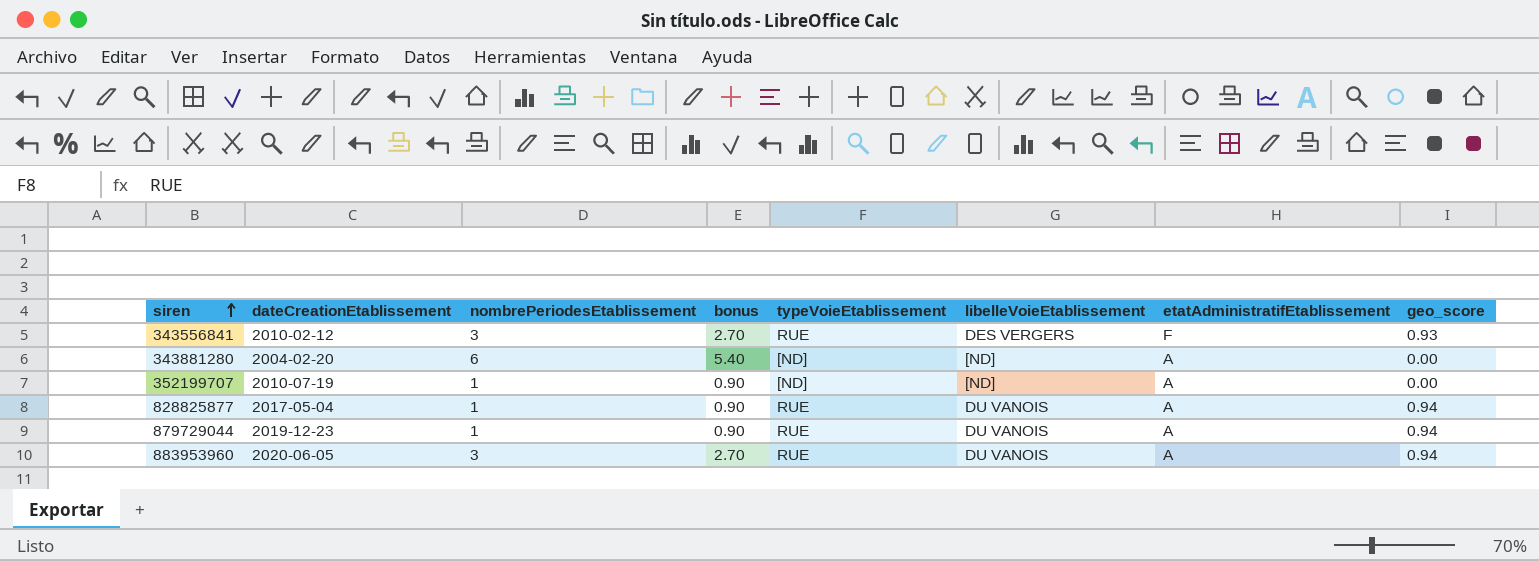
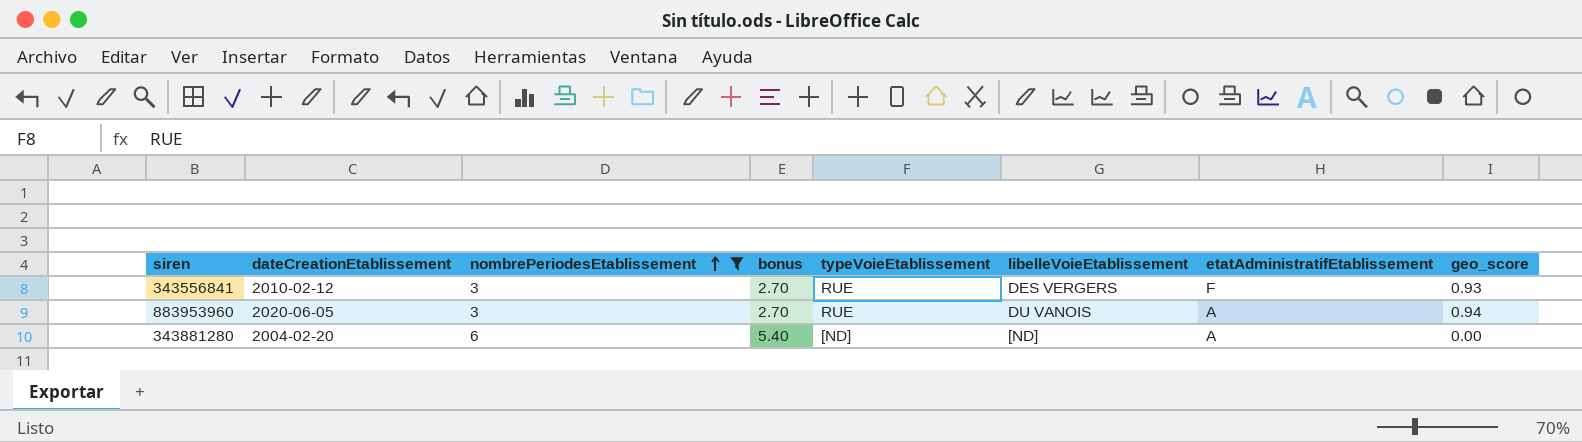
filter: none -> nombrePeriodesEtablissement != 1
row order: siren ascending -> nombrePeriodesEtablissement ascending

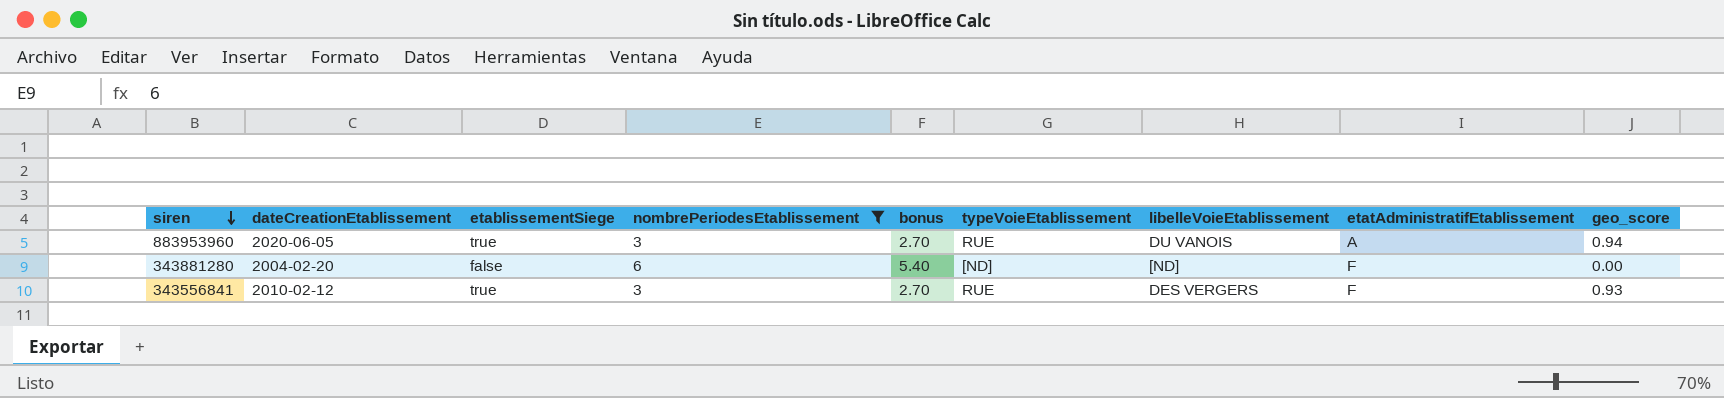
row order: nombrePeriodesEtablissement ascending -> siren descending
column etablissementSiege | position: none -> 3
343881280 | etatAdministratifEtablissement: A -> F

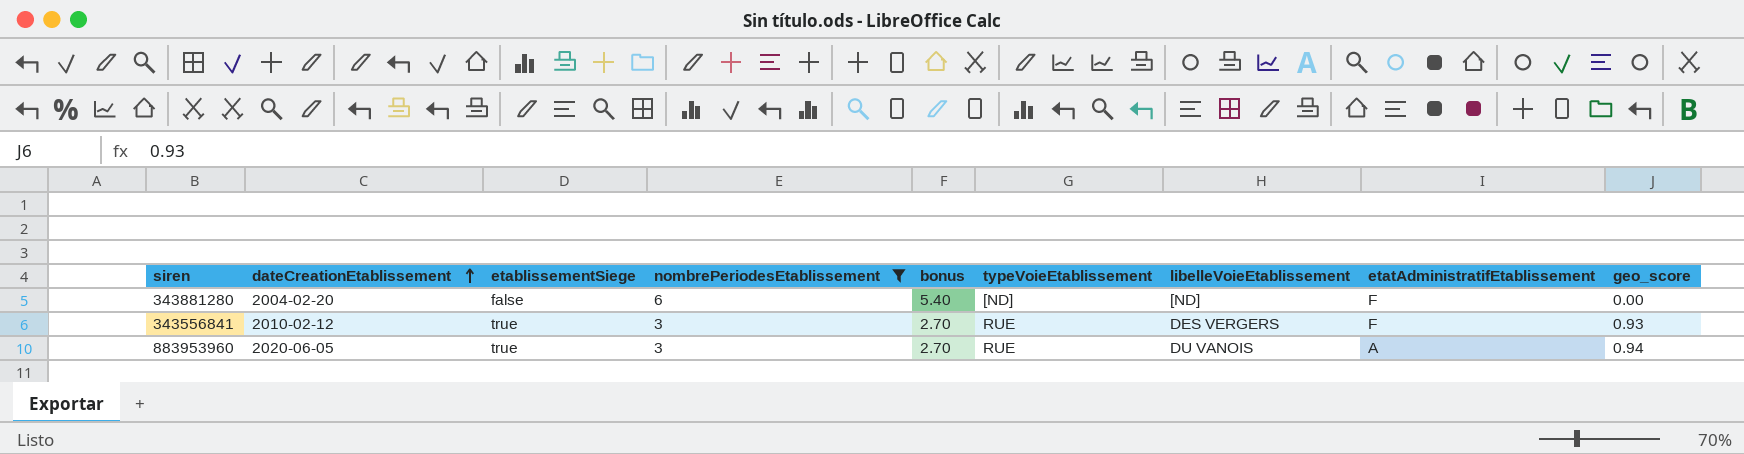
row order: siren descending -> dateCreationEtablissement ascending

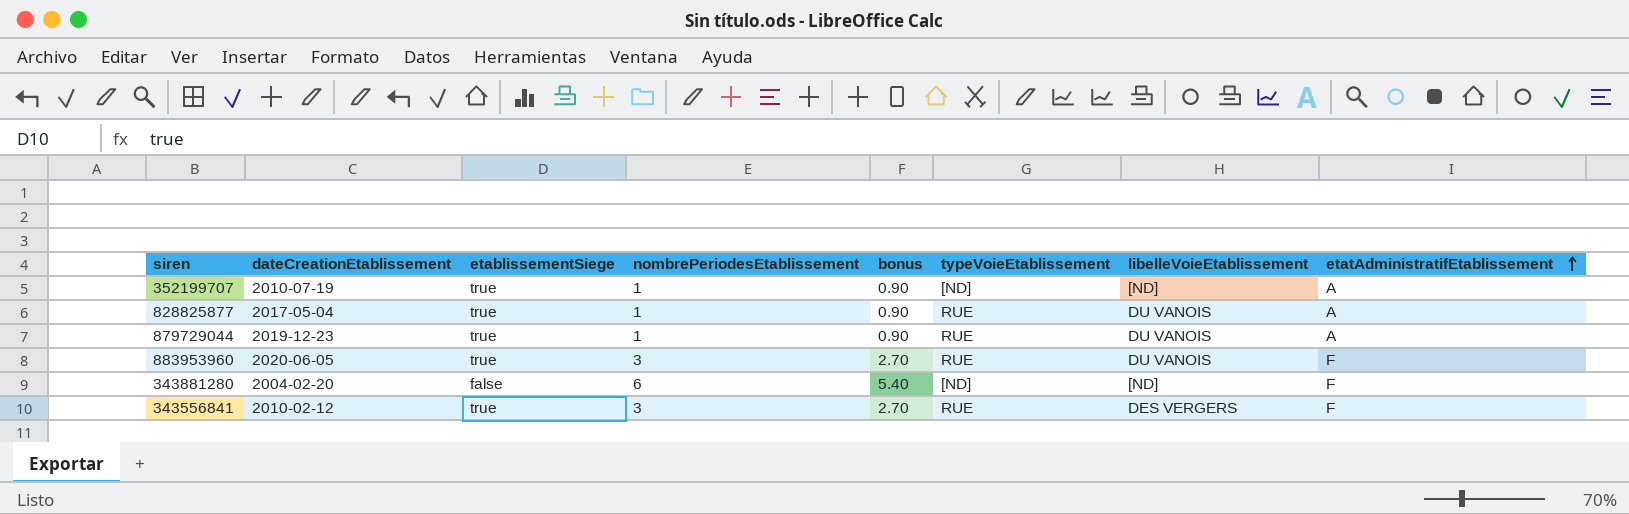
filter: nombrePeriodesEtablissement != 1 -> none
row order: dateCreationEtablissement ascending -> etatAdministratifEtablissement ascending
column geo_score | position: 9 -> none
883953960 | etatAdministratifEtablissement: A -> F

